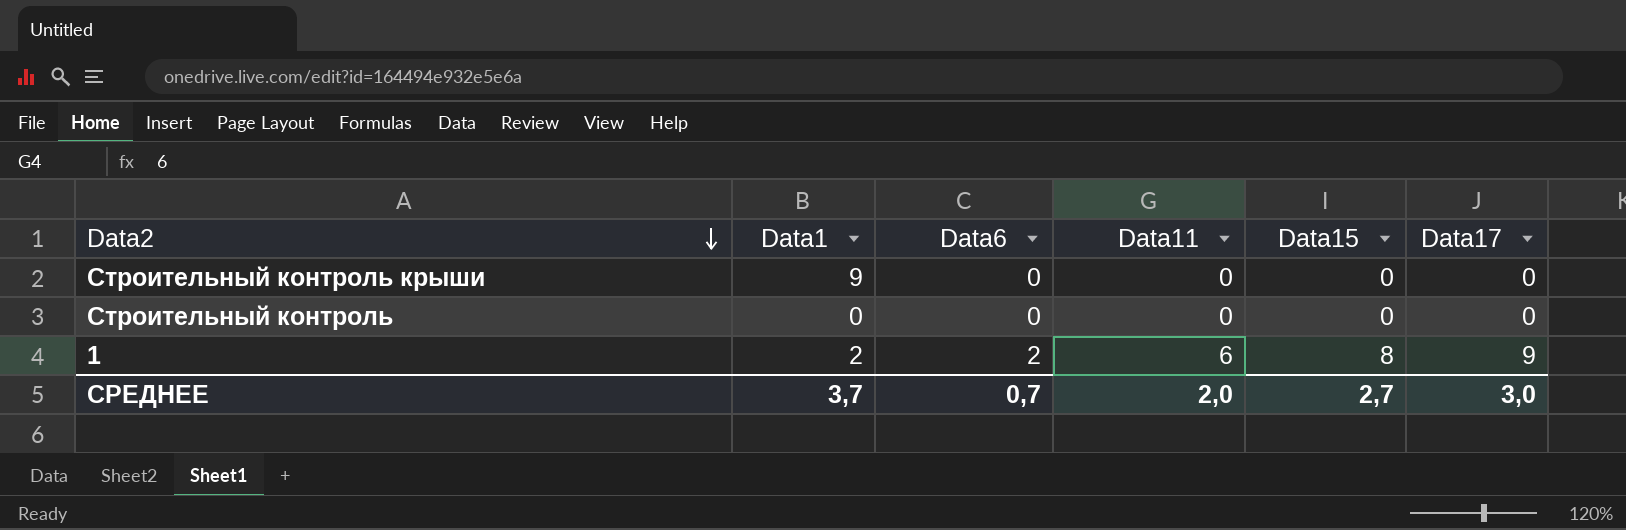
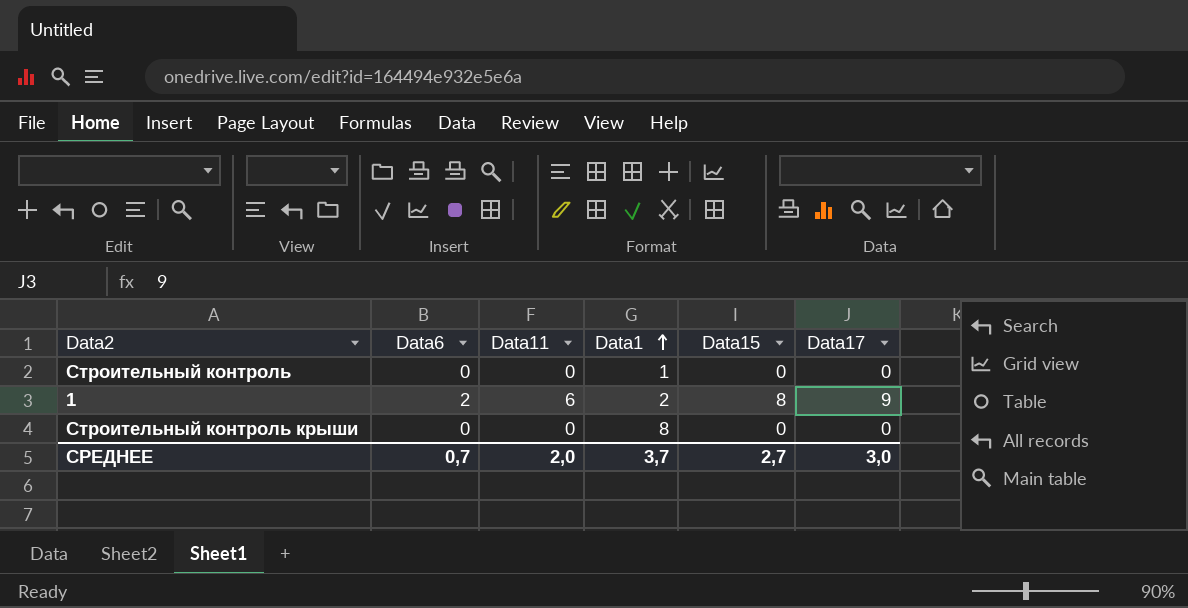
row order: Data2 descending -> Data1 ascending
column Data1 | position: 2 -> 4
Строительный контроль | Data1: 0 -> 1
Строительный контроль крыши | Data1: 9 -> 8

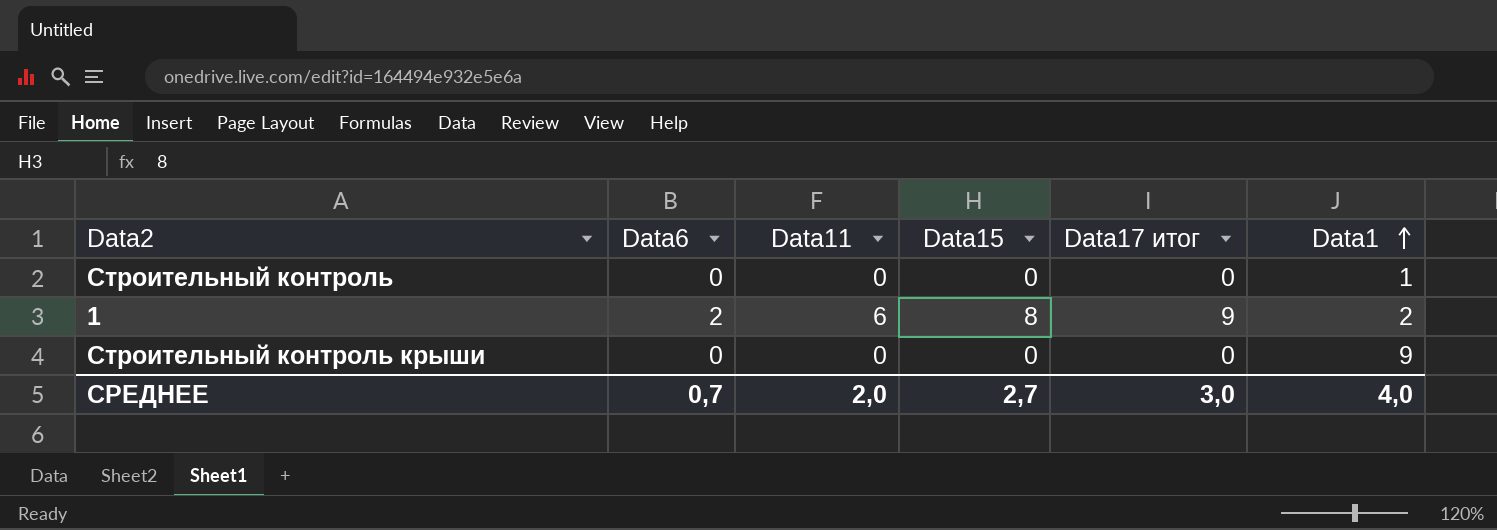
column name: Data17 -> Data17 итог
column Data1 | position: 4 -> 6
Строительный контроль крыши | Data1: 8 -> 9
СРЕДНЕЕ | Data1: 3,7 -> 4,0

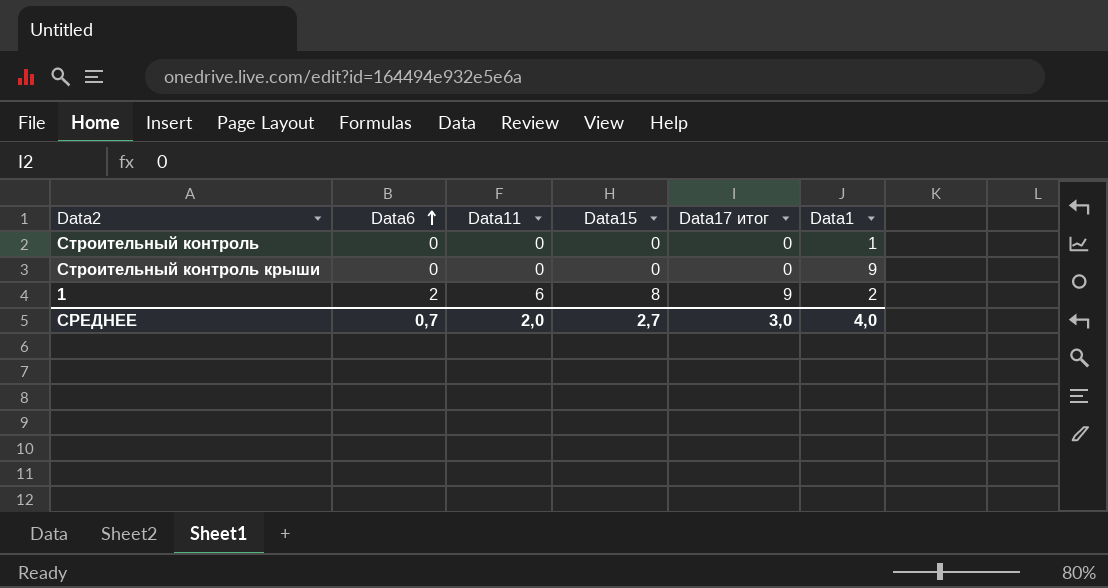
row order: Data1 ascending -> Data6 ascending

